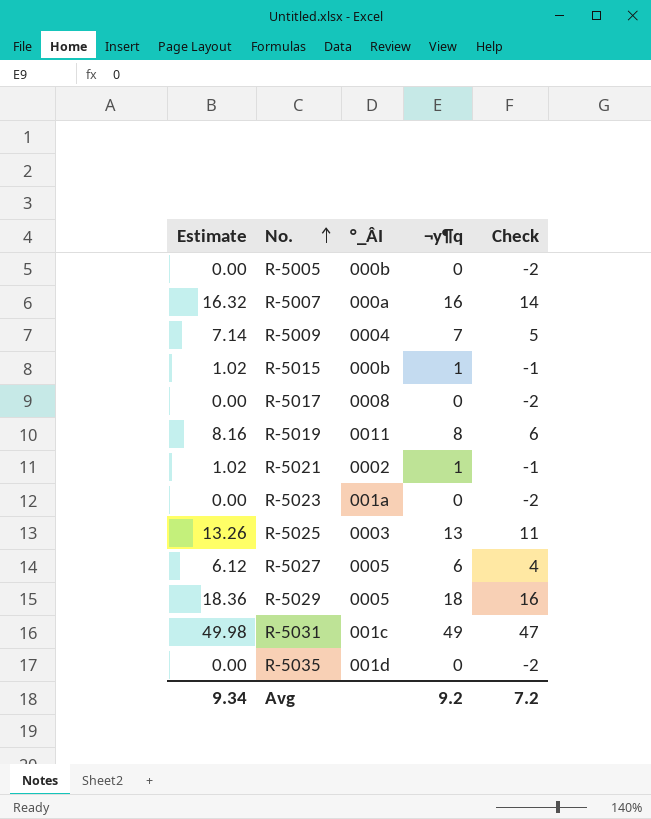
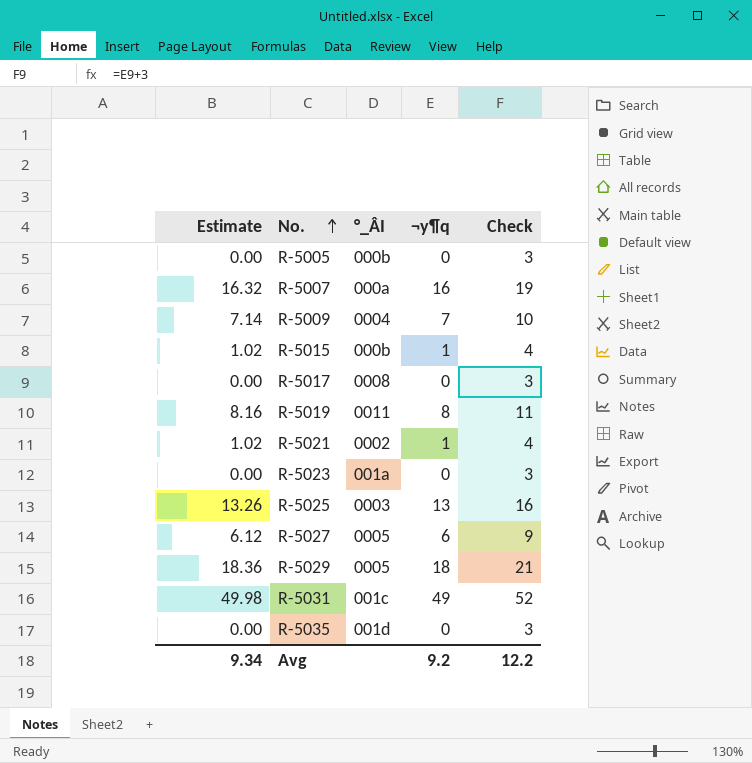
column Check | formula: [¬y¶q] - 2 -> [¬y¶q] + 3
Avg | Check: 7.2 -> 12.2

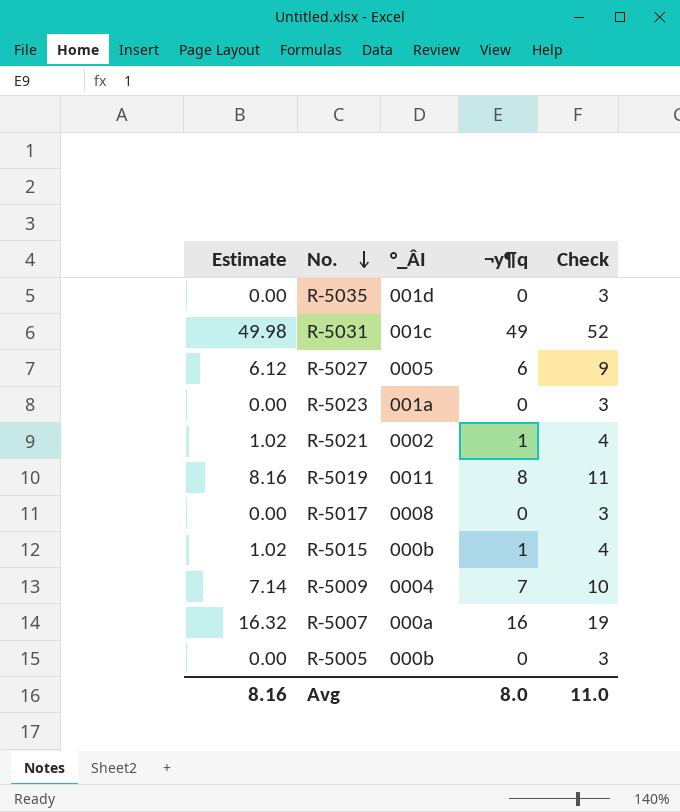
row order: No. ascending -> No. descending
row R-5025: 13.26 | 0003 | 13 | 16 -> none
row R-5029: 18.36 | 0005 | 18 | 21 -> none
Avg | Estimate: 9.34 -> 8.16
Avg | ¬y¶q: 9.2 -> 8.0
Avg | Check: 12.2 -> 11.0

